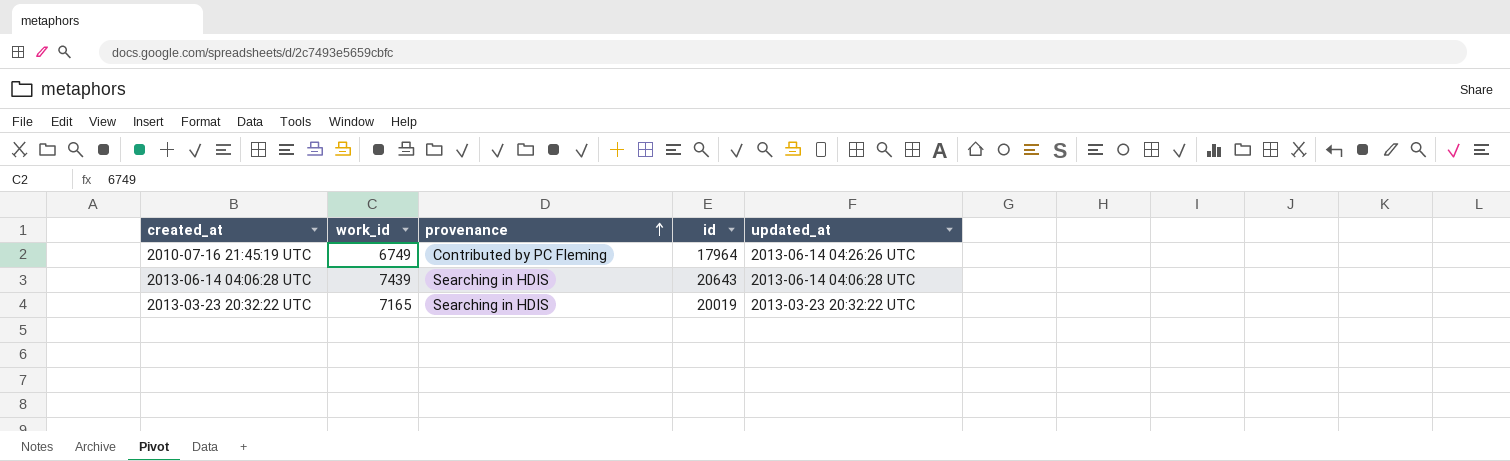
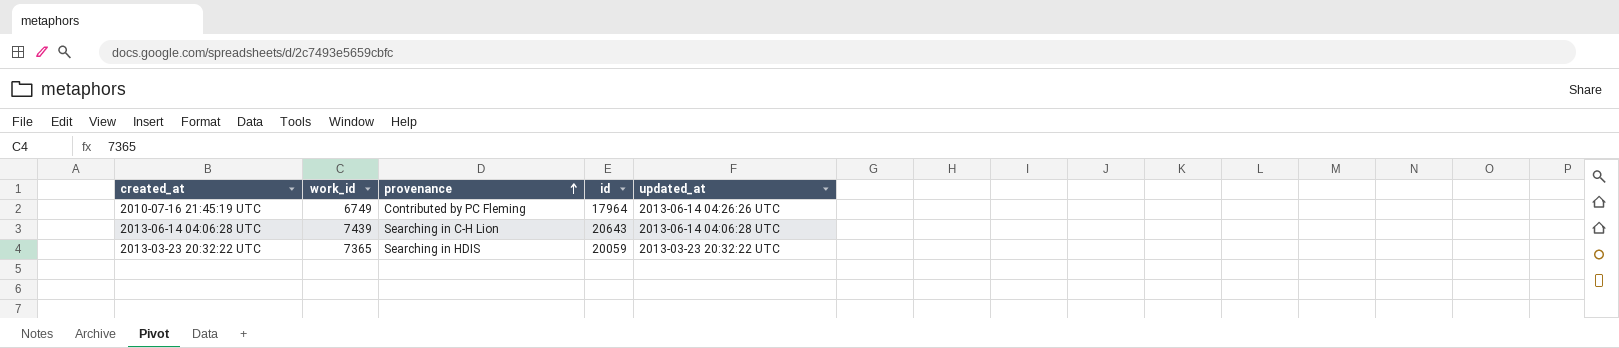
2013-06-14 04:06:28 UTC | provenance: Searching in HDIS -> Searching in C-H Lion
2013-03-23 20:32:22 UTC | work_id: 7165 -> 7365
2013-03-23 20:32:22 UTC | id: 20019 -> 20059

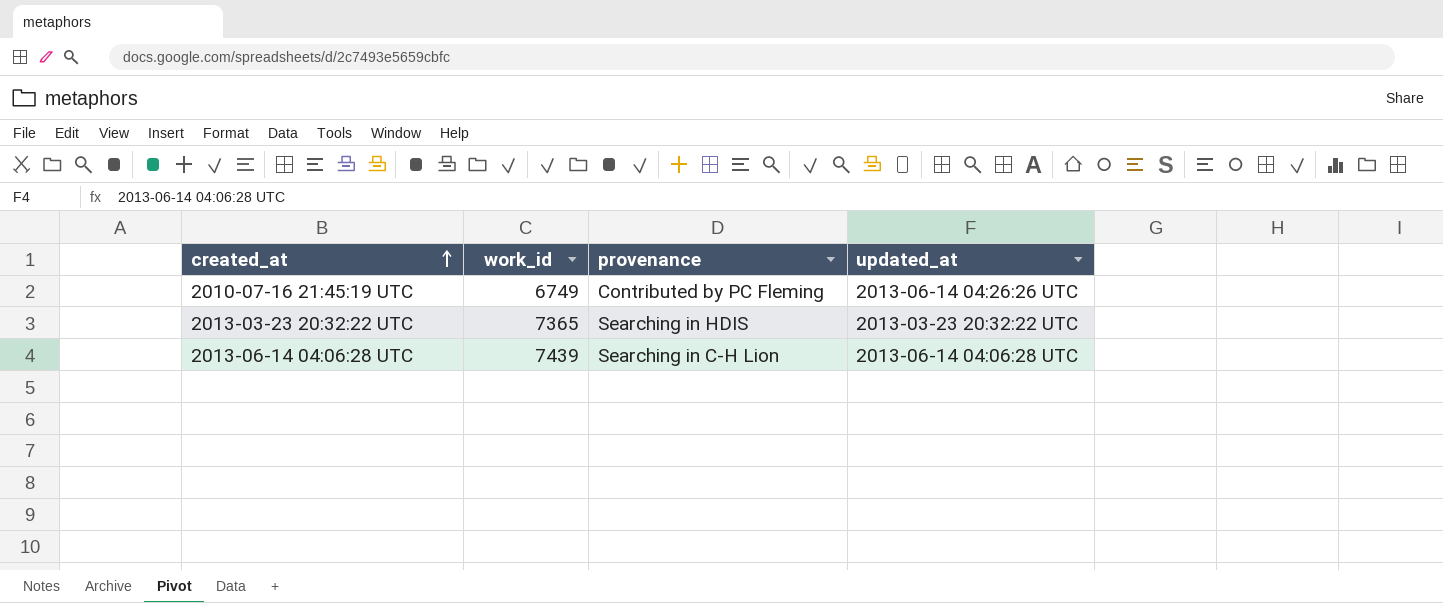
row order: provenance ascending -> created_at ascending
column id | position: 4 -> none

